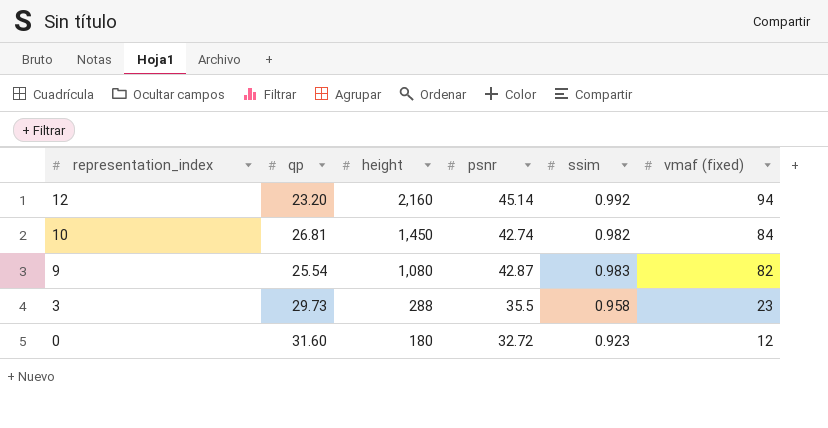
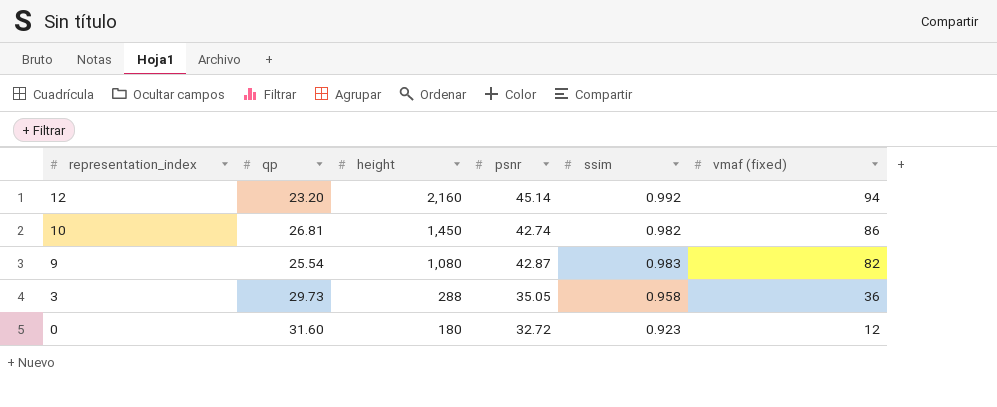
10 | vmaf (fixed): 84 -> 86
3 | psnr: 35.5 -> 35.05
3 | vmaf (fixed): 23 -> 36

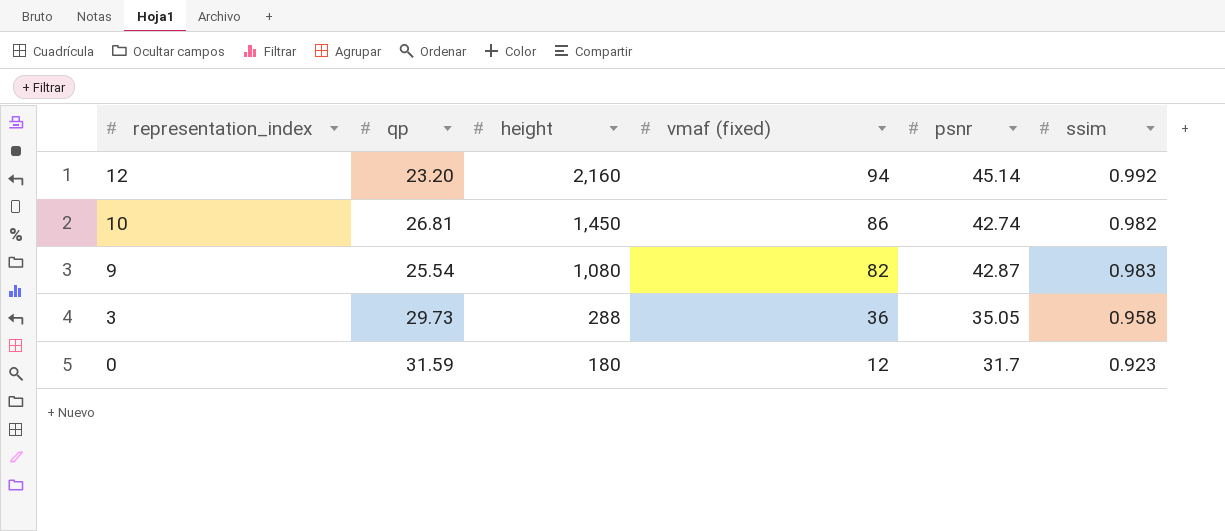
column vmaf (fixed) | position: 6 -> 4
0 | qp: 31.60 -> 31.59
0 | psnr: 32.72 -> 31.7

